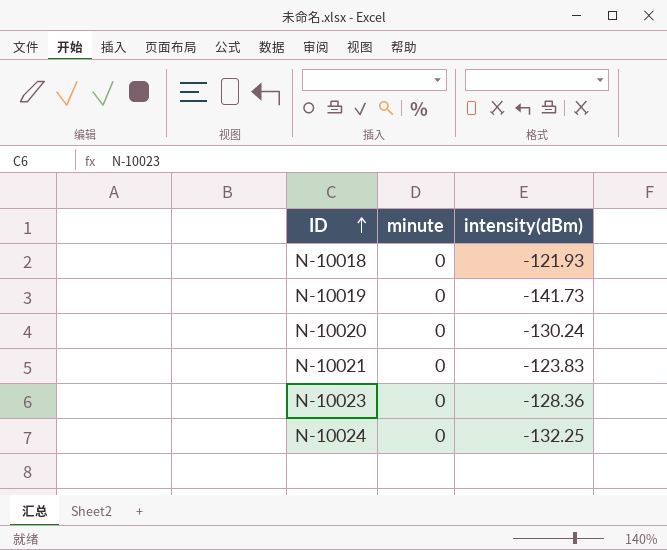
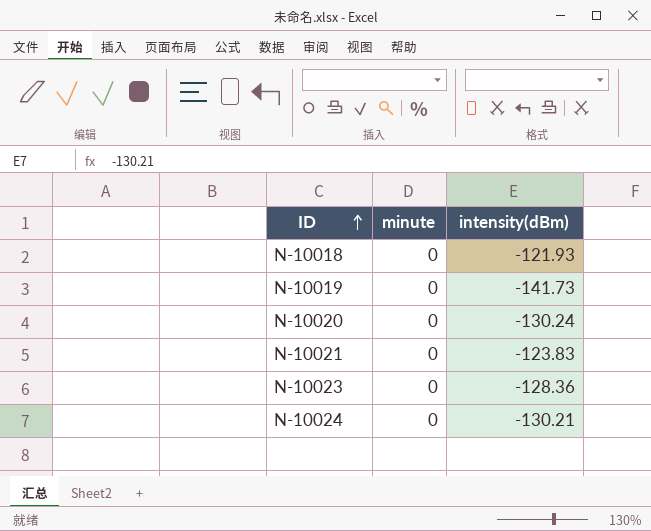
N-10024 | intensity(dBm): -132.25 -> -130.21

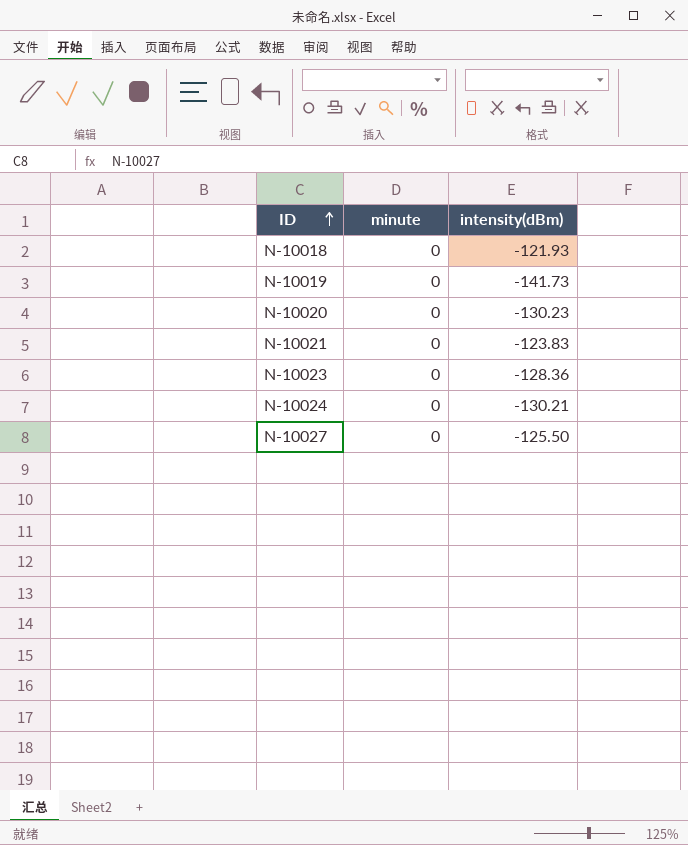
N-10020 | intensity(dBm): -130.24 -> -130.23
row N-10027: none -> 0 | -125.50

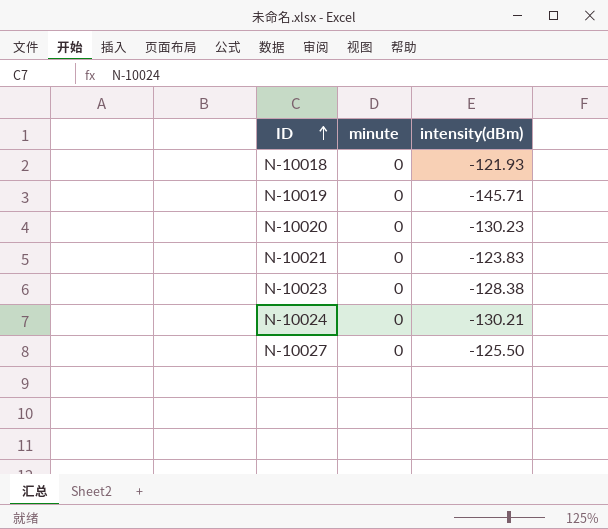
N-10019 | intensity(dBm): -141.73 -> -145.71
N-10023 | intensity(dBm): -128.36 -> -128.38

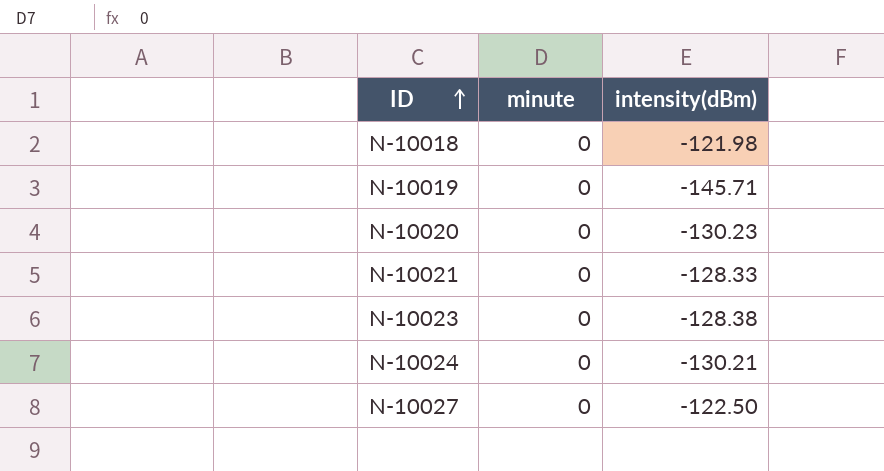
N-10018 | intensity(dBm): -121.93 -> -121.98
N-10021 | intensity(dBm): -123.83 -> -128.33
N-10027 | intensity(dBm): -125.50 -> -122.50

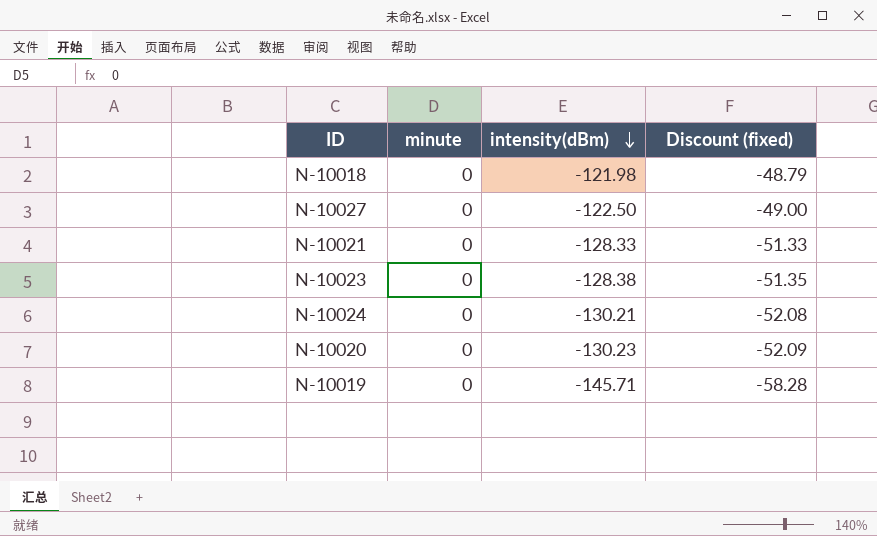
row order: ID ascending -> intensity(dBm) descending
column Discount (fixed) | formula: none -> [intensity(dBm)] * 0.4

